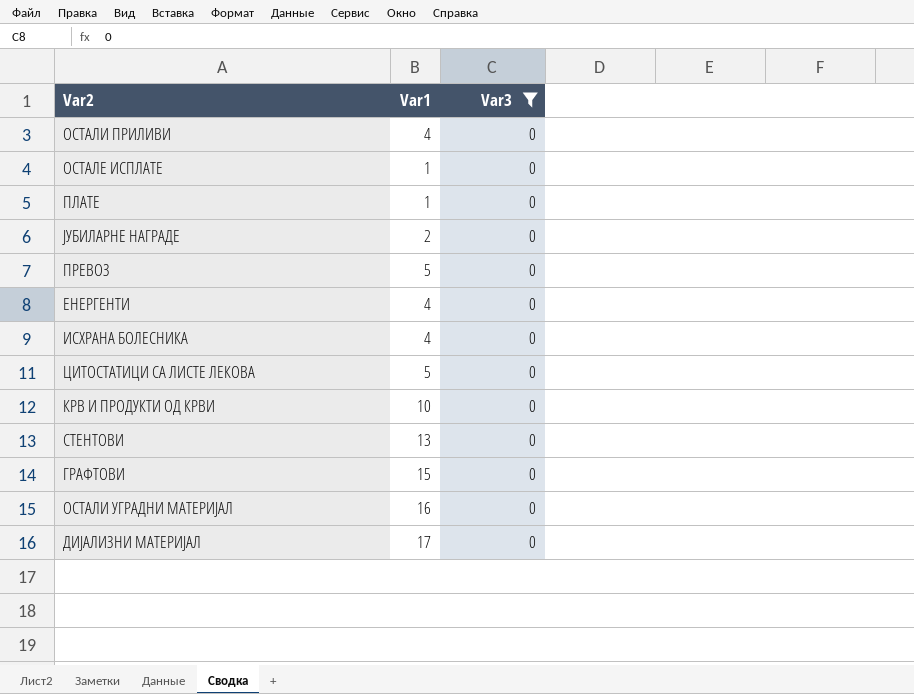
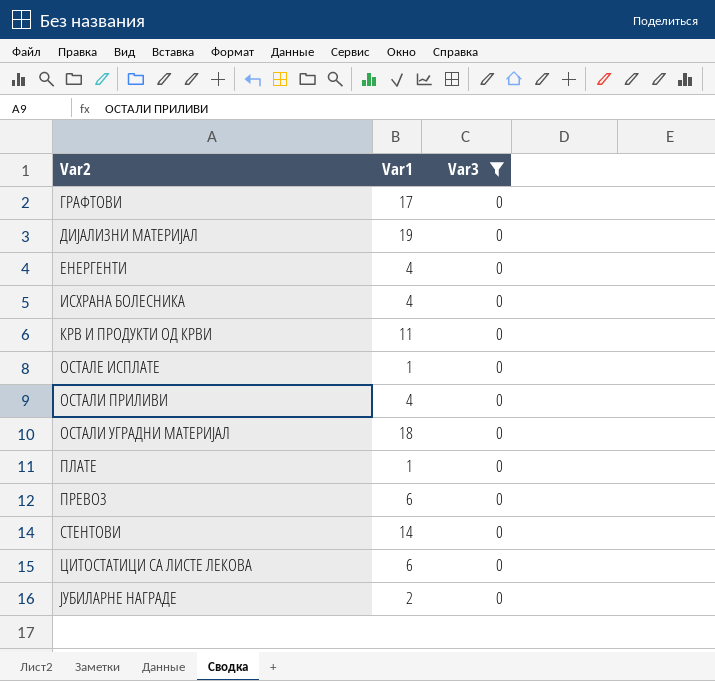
row order: none -> Var2 ascending
ГРАФТОВИ | Var1: 15 -> 17
ДИЈАЛИЗНИ МАТЕРИЈАЛ | Var1: 17 -> 19
КРВ И ПРОДУКТИ ОД КРВИ | Var1: 10 -> 11
ОСТАЛИ УГРАДНИ МАТЕРИЈАЛ | Var1: 16 -> 18
ПРЕВОЗ | Var1: 5 -> 6
СТЕНТОВИ | Var1: 13 -> 14
ЦИТОСТАТИЦИ СА ЛИСТЕ ЛЕКОВА | Var1: 5 -> 6

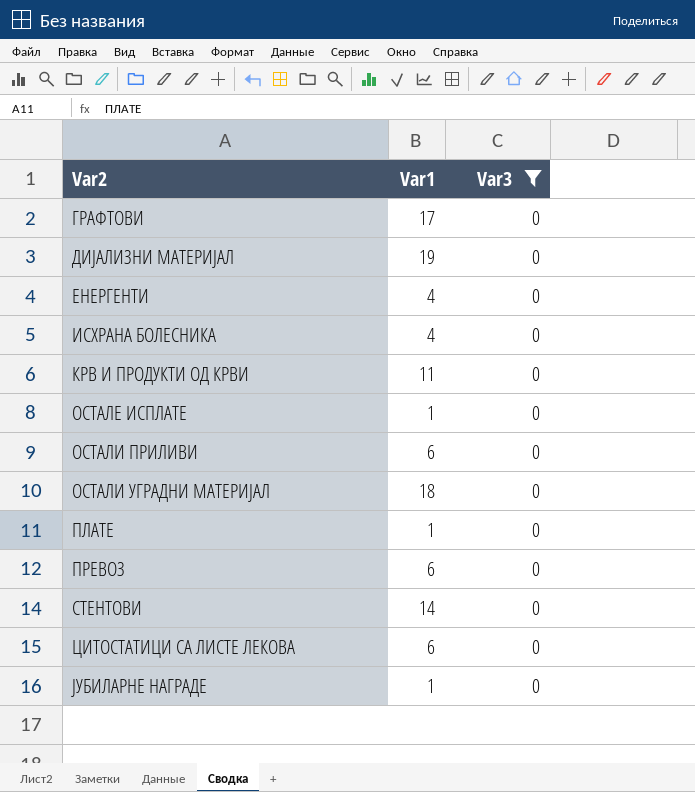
ОСТАЛИ ПРИЛИВИ | Var1: 4 -> 6
ЈУБИЛАРНЕ НАГРАДЕ | Var1: 2 -> 1

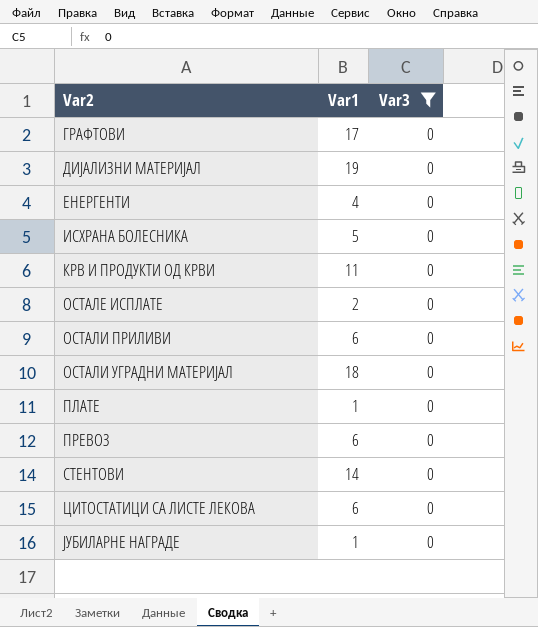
ИСХРАНА БОЛЕСНИКА | Var1: 4 -> 5
ОСТАЛЕ ИСПЛАТЕ | Var1: 1 -> 2

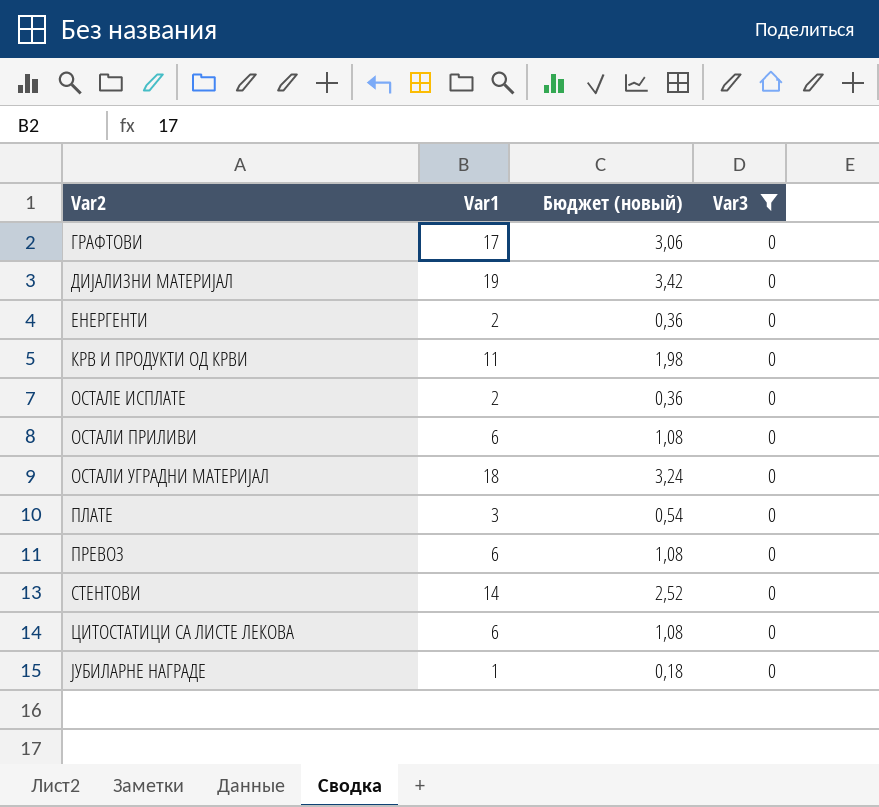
column Бюджет (новый) | formula: none -> [Var1] * 0,18
row ИСХРАНА БОЛЕСНИКА: 5 | 0 -> none
ЕНЕРГЕНТИ | Var1: 4 -> 2
ПЛАТЕ | Var1: 1 -> 3

